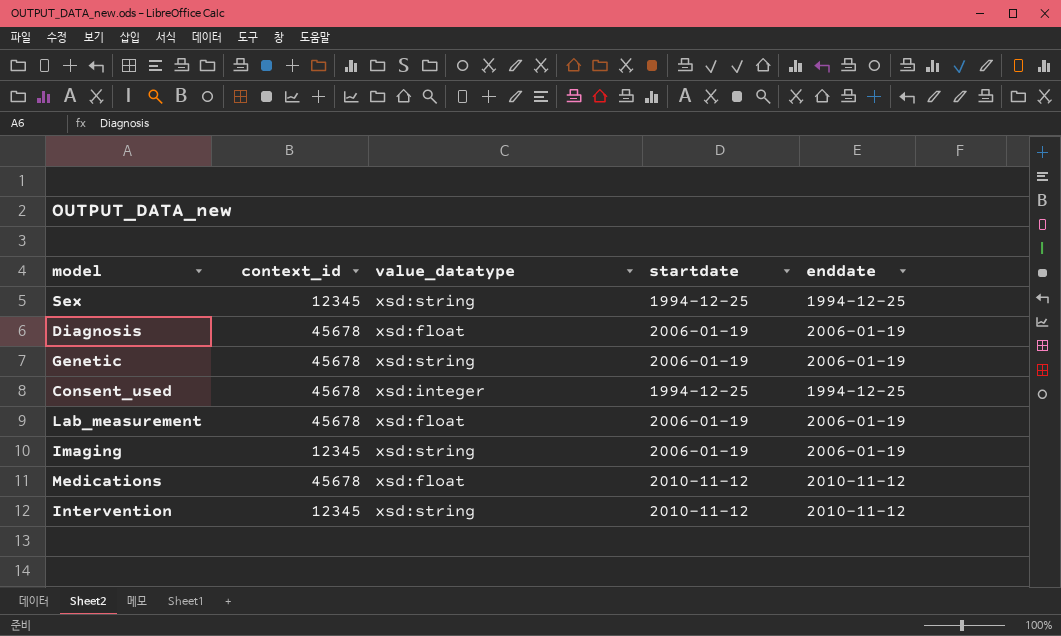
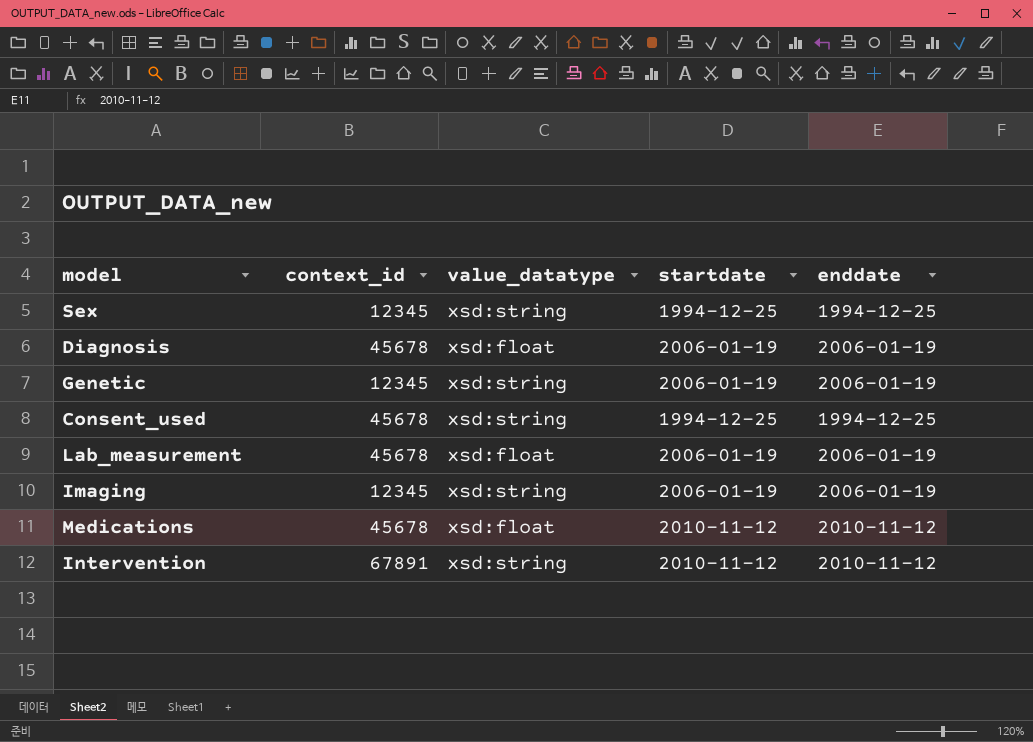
Genetic | context_id: 45678 -> 12345
Consent_used | value_datatype: xsd:integer -> xsd:string
Intervention | context_id: 12345 -> 67891

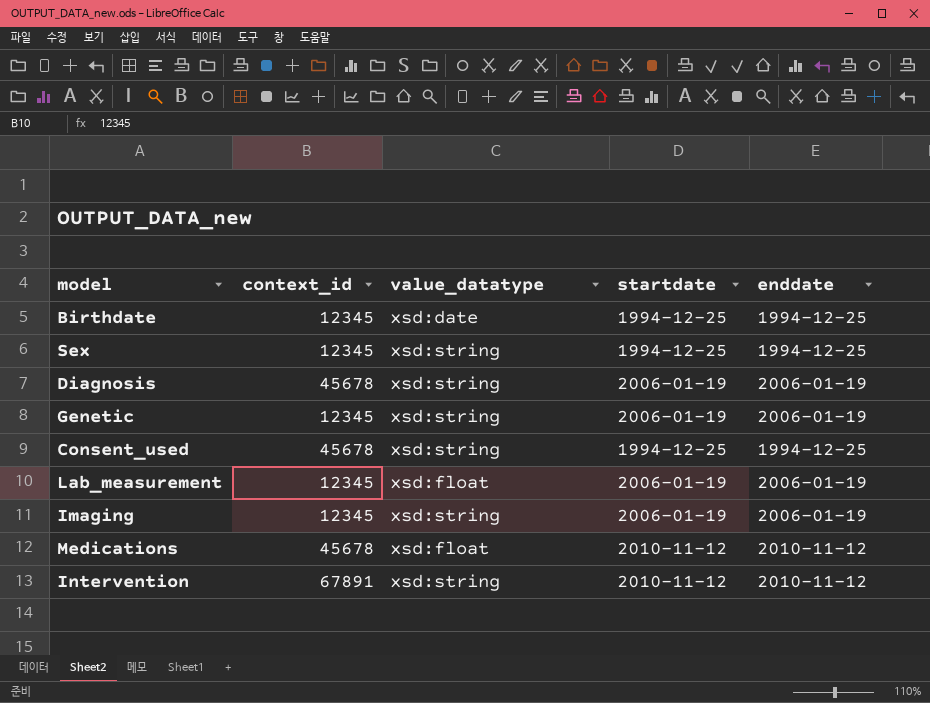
row Birthdate: none -> 12345 | xsd:date | 1994-12-25 | 1994-12-25
Diagnosis | value_datatype: xsd:float -> xsd:string
Lab_measurement | context_id: 45678 -> 12345

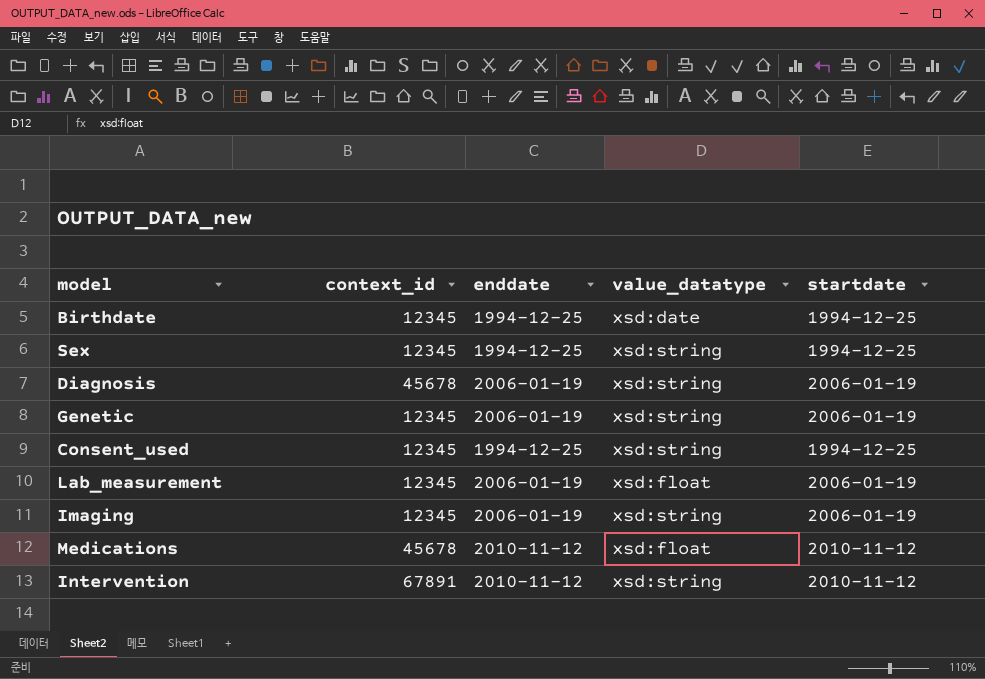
column enddate | position: 5 -> 3
Consent_used | context_id: 45678 -> 12345

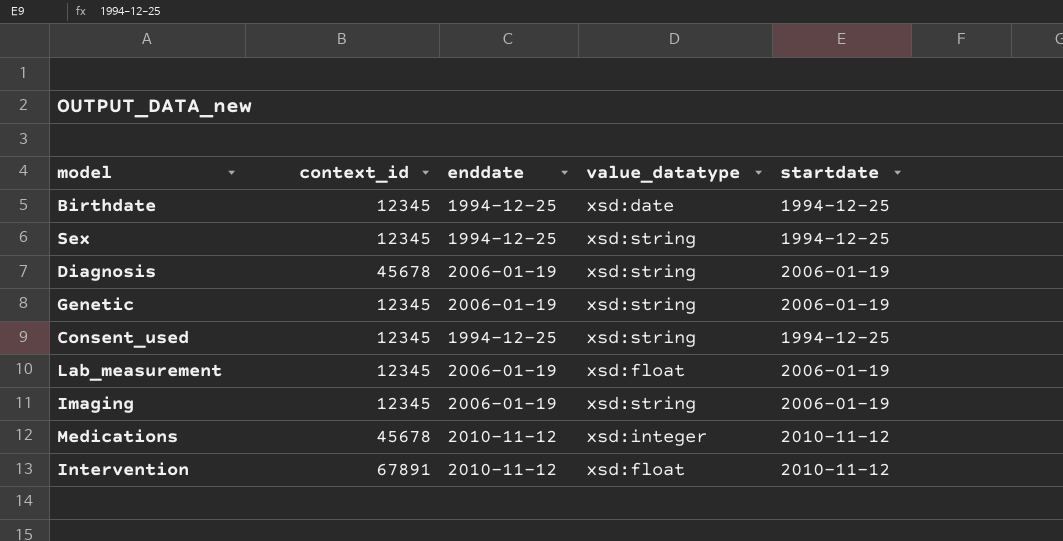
Medications | value_datatype: xsd:float -> xsd:integer
Intervention | value_datatype: xsd:string -> xsd:float

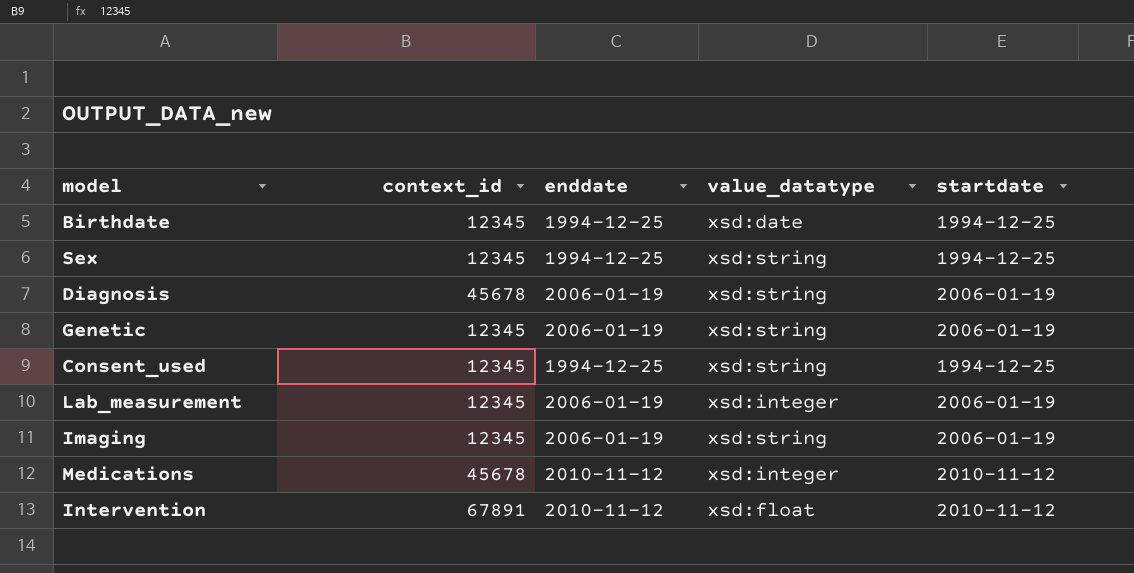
Lab_measurement | value_datatype: xsd:float -> xsd:integer

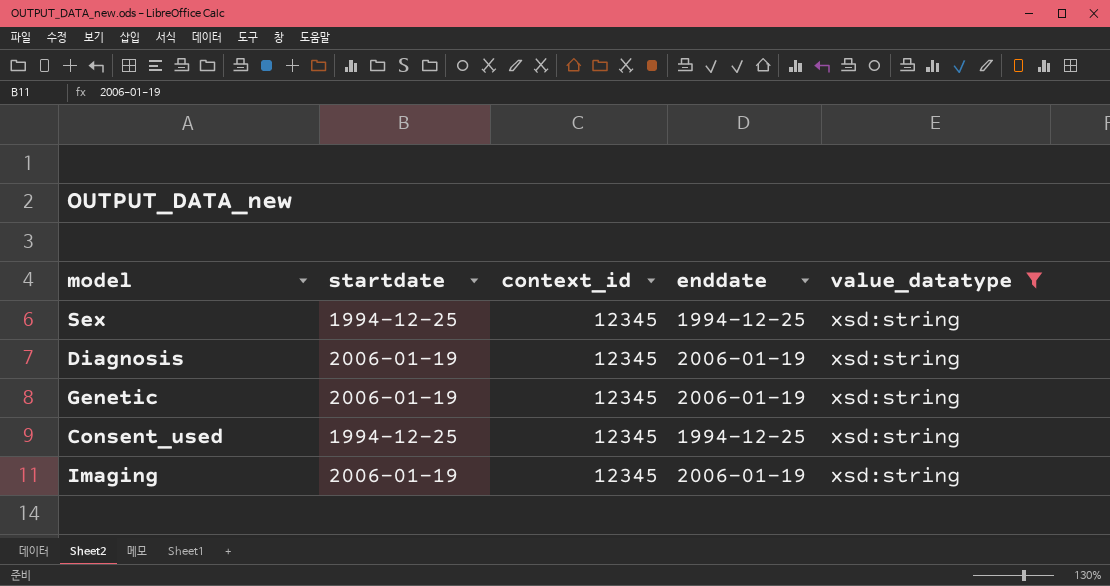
filter: none -> value_datatype = xsd:string
column startdate | position: 5 -> 2
Diagnosis | context_id: 45678 -> 12345

